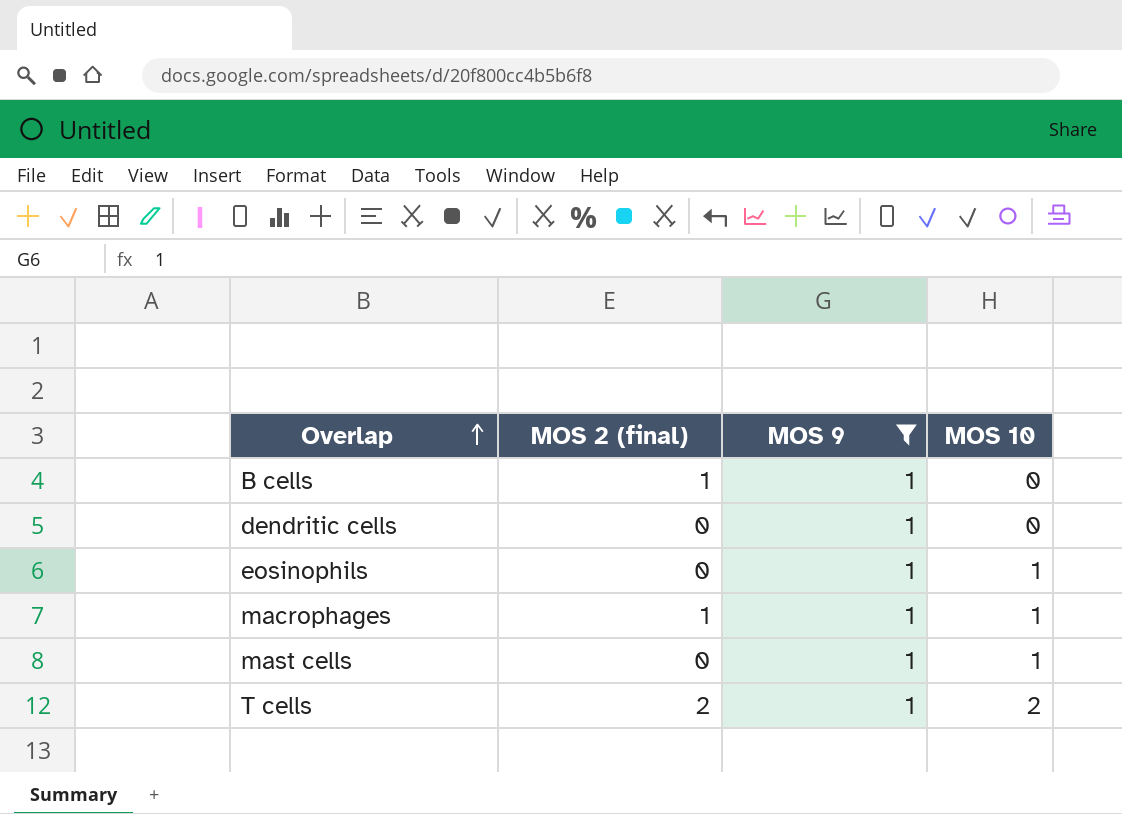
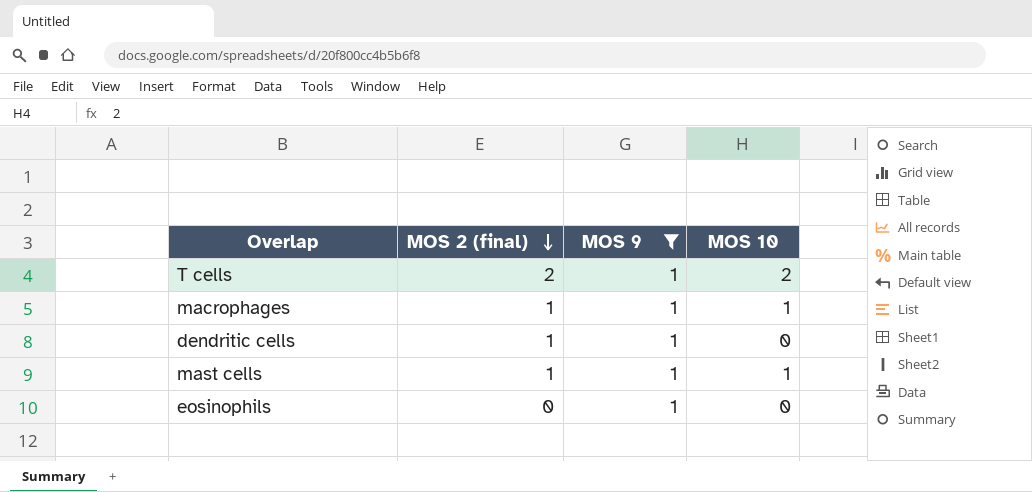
row order: Overlap ascending -> MOS 2 (final) descending
row B cells: 1 | 1 | 0 -> none
dendritic cells | MOS 2 (final): 0 -> 1
mast cells | MOS 2 (final): 0 -> 1
eosinophils | MOS 10: 1 -> 0

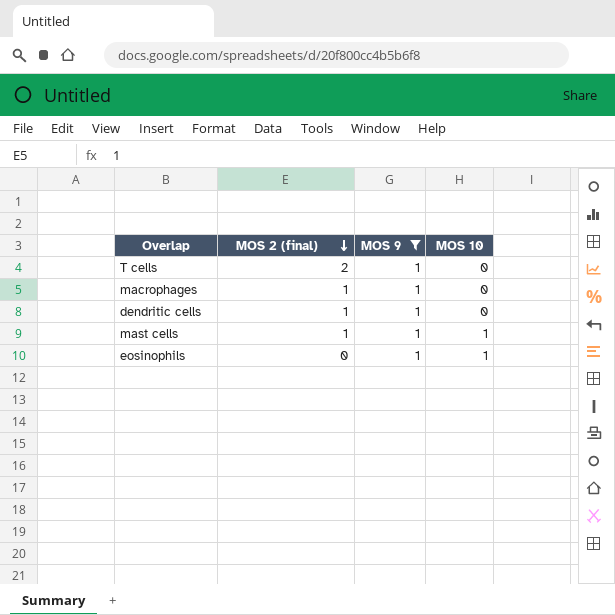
T cells | MOS 10: 2 -> 0
macrophages | MOS 10: 1 -> 0
eosinophils | MOS 10: 0 -> 1

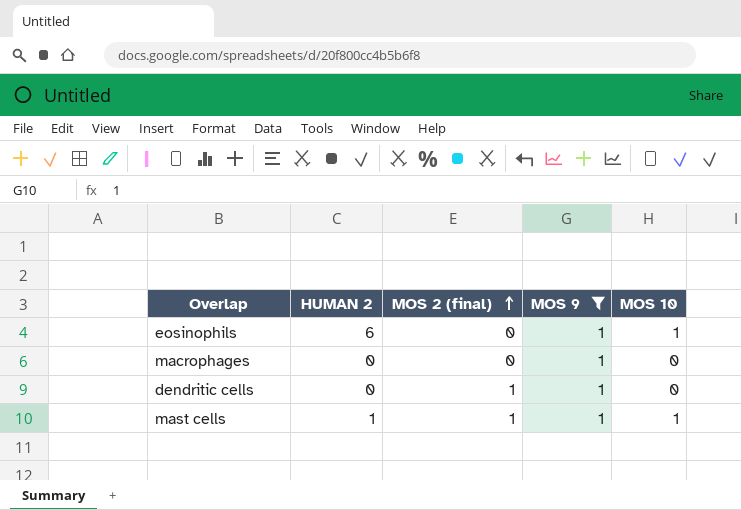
row order: MOS 2 (final) descending -> MOS 2 (final) ascending
column HUMAN 2 | position: none -> 2
row T cells: 2 | 1 | 0 -> none
macrophages | MOS 2 (final): 1 -> 0

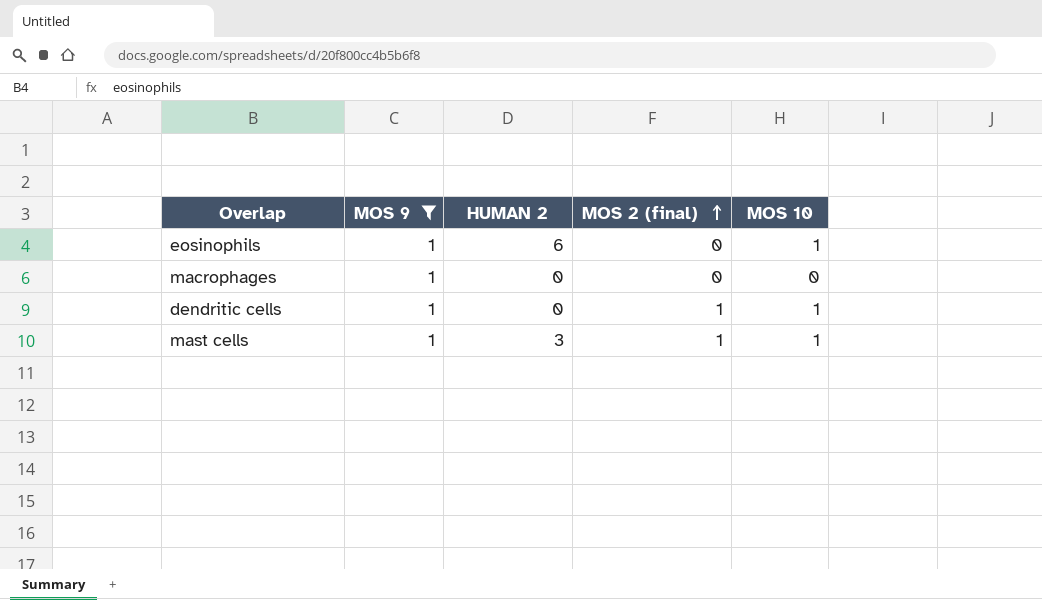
column MOS 9 | position: 4 -> 2
dendritic cells | MOS 10: 0 -> 1
mast cells | HUMAN 2: 1 -> 3

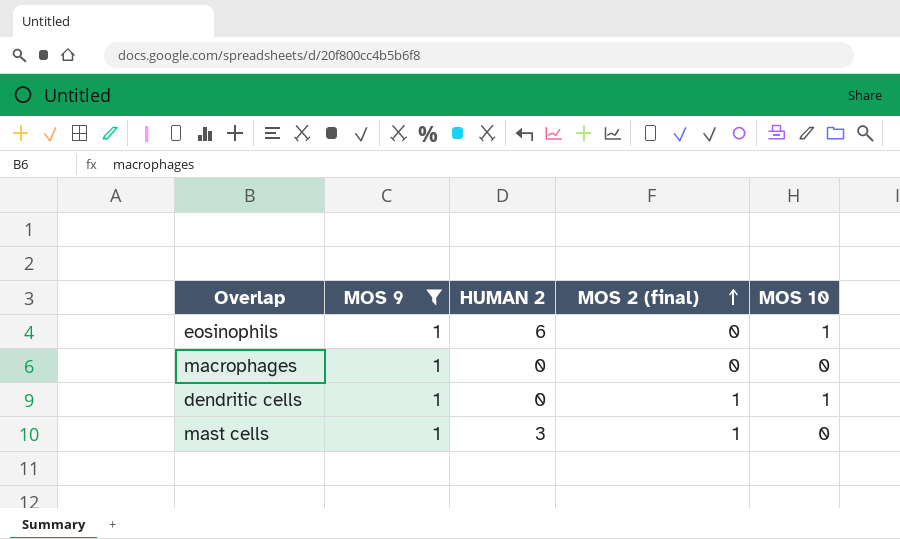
mast cells | MOS 10: 1 -> 0

